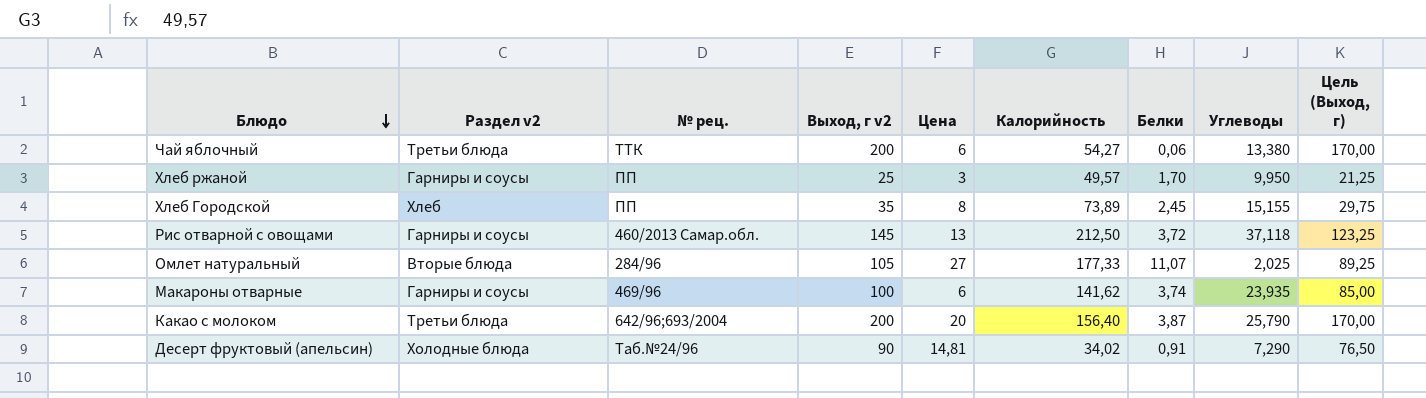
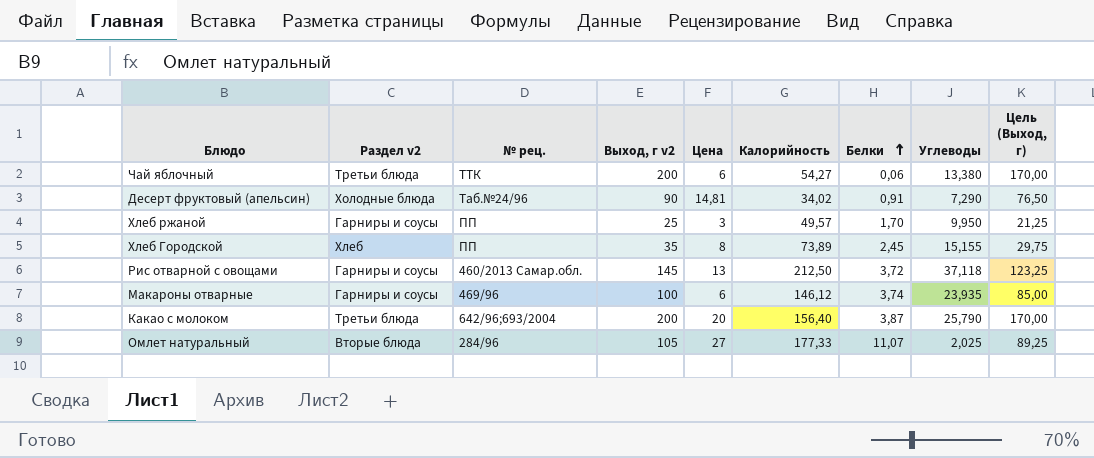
row order: Блюдо descending -> Белки ascending
Макароны отварные | Калорийность: 141,62 -> 146,12

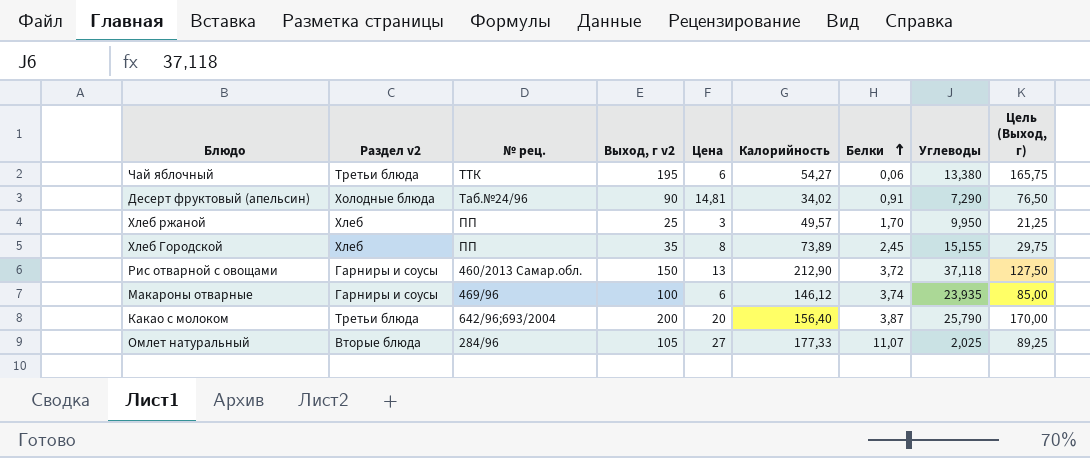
Чай яблочный | Выход, г v2: 200 -> 195
Чай яблочный | Цель (Выход, г): 170,00 -> 165,75
Хлеб ржаной | Раздел v2: Гарниры и соусы -> Хлеб
Рис отварной с овощами | Выход, г v2: 145 -> 150
Рис отварной с овощами | Калорийность: 212,50 -> 212,90
Рис отварной с овощами | Цель (Выход, г): 123,25 -> 127,50

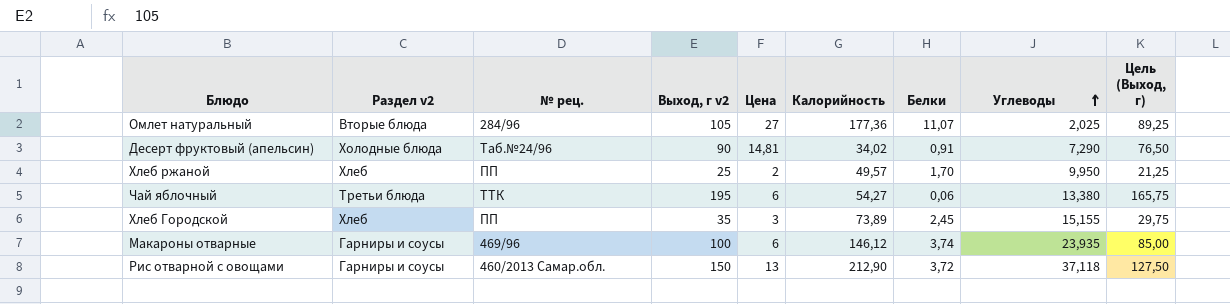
row order: Белки ascending -> Углеводы ascending
row Какао с молоком: Третьи блюда | 642/96;693/2004 | 200 | 20 | 156,40 | 3,87 | 25,790 | 170,00 -> none
Омлет натуральный | Калорийность: 177,33 -> 177,36
Хлеб ржаной | Цена: 3 -> 2
Хлеб Городской | Цена: 8 -> 3

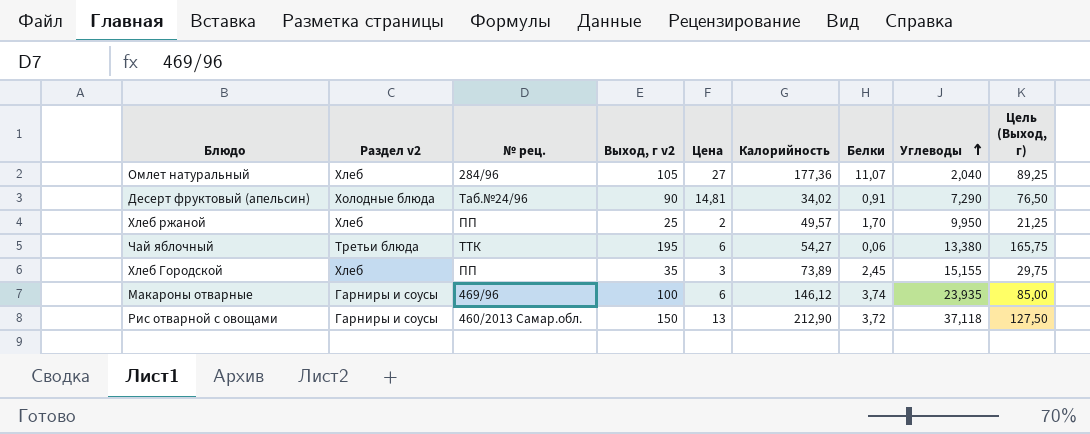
Омлет натуральный | Раздел v2: Вторые блюда -> Хлеб
Омлет натуральный | Углеводы: 2,025 -> 2,040

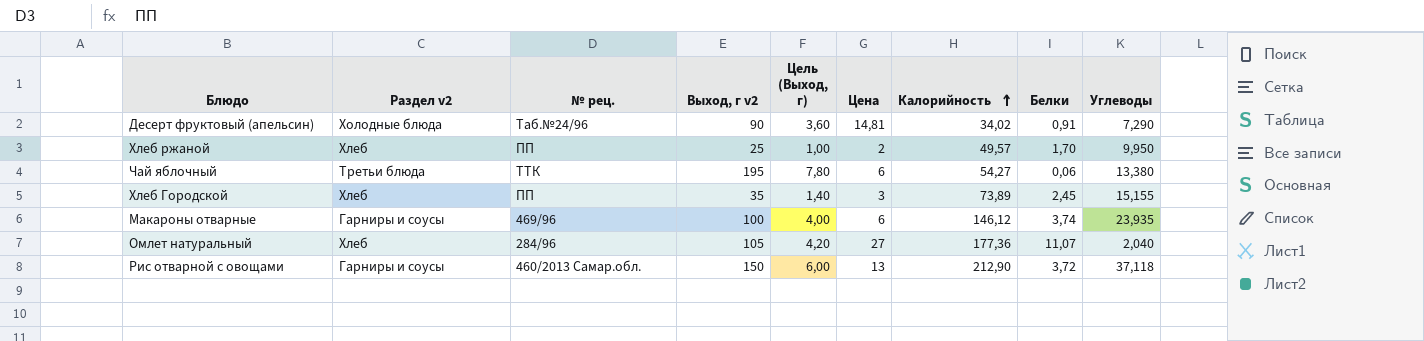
row order: Углеводы ascending -> Калорийность ascending
column Цель (Выход, г) | formula: [Выход, г v2] * 0,85 -> [Выход, г v2] * 0,04
column Цель (Выход, г) | position: 9 -> 5

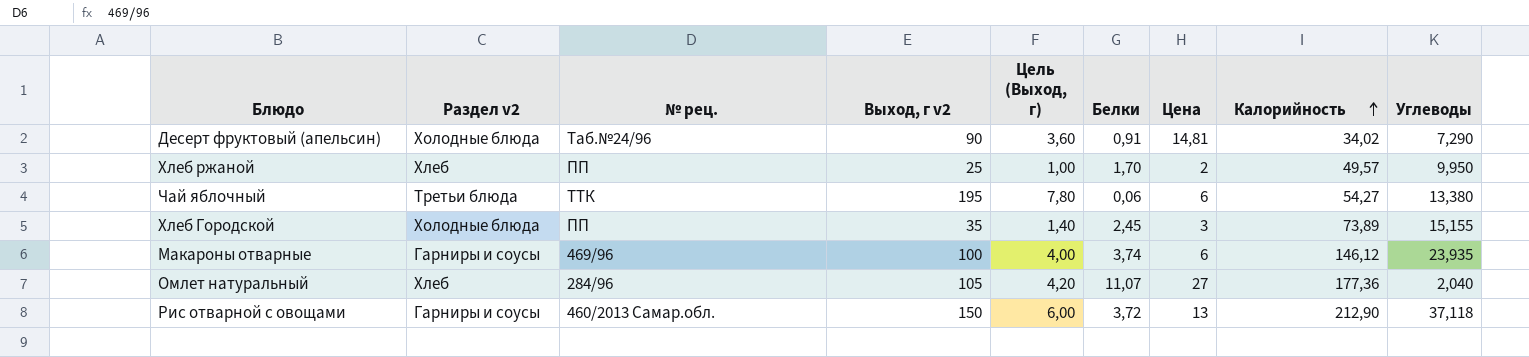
column Белки | position: 8 -> 6
Хлеб Городской | Раздел v2: Хлеб -> Холодные блюда

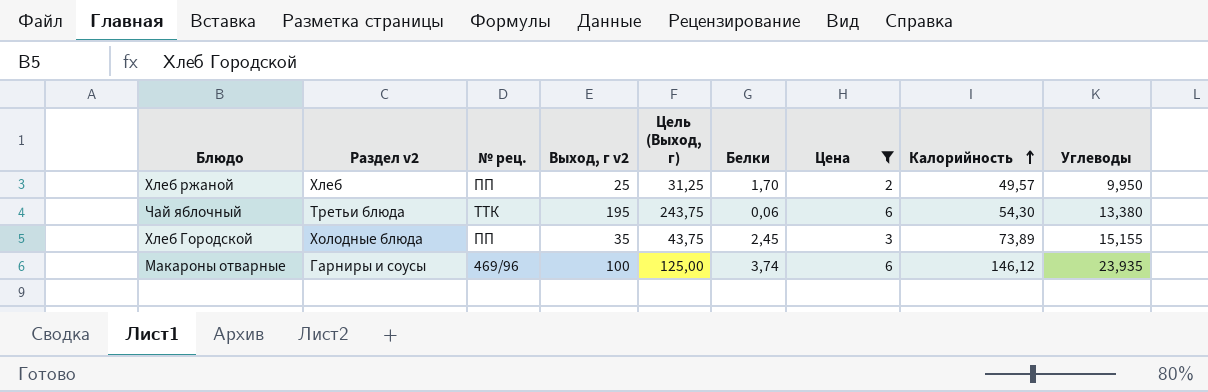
filter: none -> Цена <= 6
column Цель (Выход, г) | formula: [Выход, г v2] * 0,04 -> [Выход, г v2] * 1,25
Чай яблочный | Калорийность: 54,27 -> 54,30

